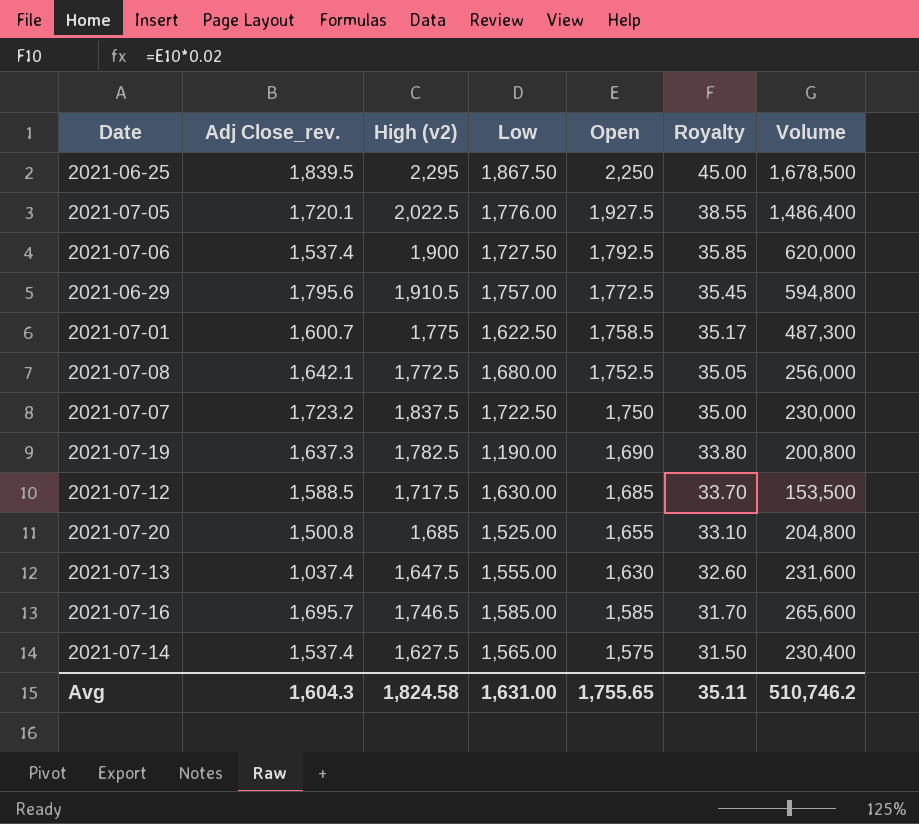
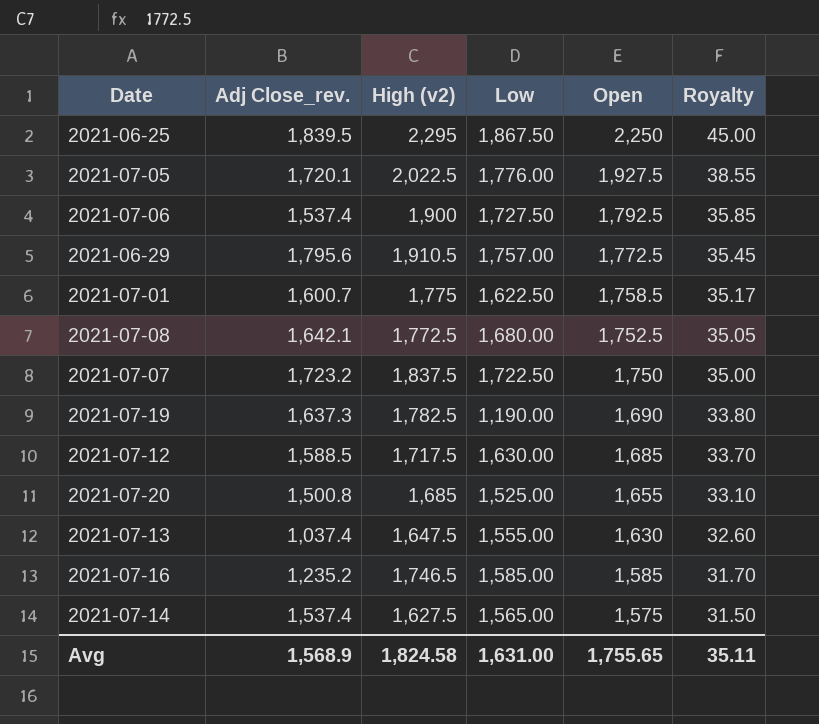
column Volume | position: 7 -> none
2021-07-16 | Adj Close_rev.: 1,695.7 -> 1,235.2
Avg | Adj Close_rev.: 1,604.3 -> 1,568.9

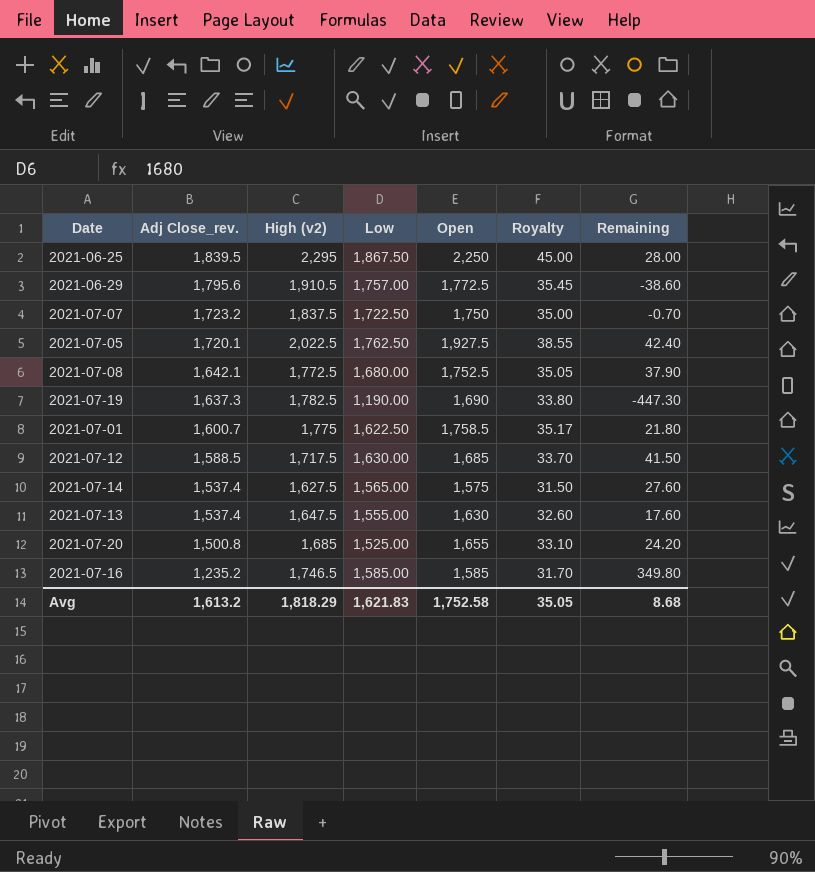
row order: Open descending -> Adj Close_rev. descending
column Remaining | formula: none -> [Low] - [Adj Close_rev.]
row 2021-07-06: 1,537.4 | 1,900 | 1,727.50 | 1,792.5 | 35.85 -> none
2021-07-05 | Low: 1,776.00 -> 1,762.50
2021-07-13 | Adj Close_rev.: 1,037.4 -> 1,537.4
Avg | Adj Close_rev.: 1,568.9 -> 1,613.2
Avg | High (v2): 1,824.58 -> 1,818.29
Avg | Low: 1,631.00 -> 1,621.83
Avg | Open: 1,755.65 -> 1,752.58
Avg | Royalty: 35.11 -> 35.05

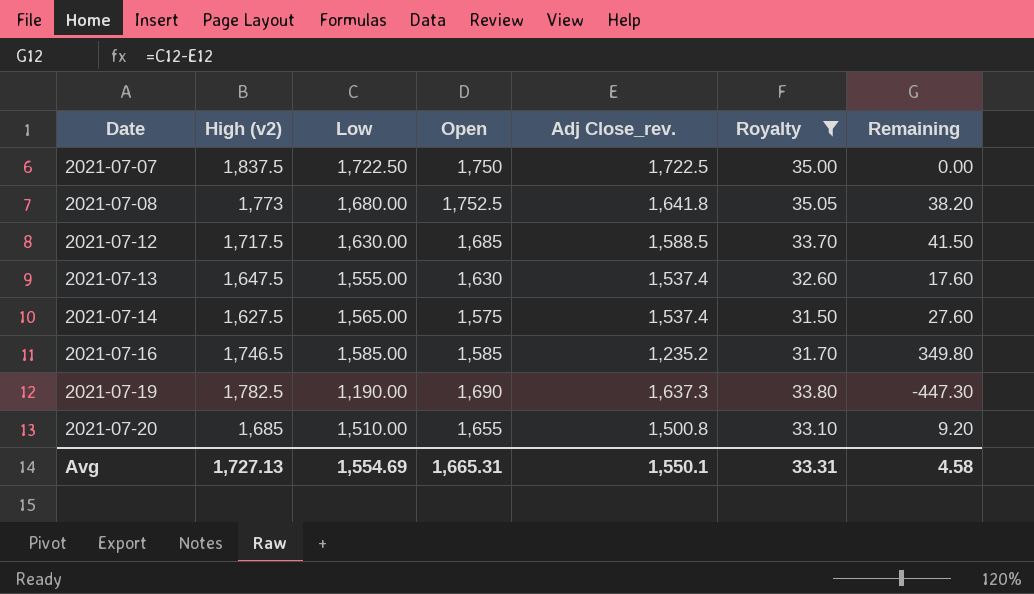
filter: none -> Royalty <= 35.05
row order: Adj Close_rev. descending -> Date ascending
column Adj Close_rev. | position: 2 -> 5
2021-07-07 | Adj Close_rev.: 1,723.2 -> 1,722.5
2021-07-07 | Remaining: -0.70 -> 0.00
2021-07-08 | High (v2): 1,772.5 -> 1,773
2021-07-08 | Adj Close_rev.: 1,642.1 -> 1,641.8
2021-07-08 | Remaining: 37.90 -> 38.20
2021-07-20 | Low: 1,525.00 -> 1,510.00
2021-07-20 | Remaining: 24.20 -> 9.20
Avg | High (v2): 1,818.29 -> 1,727.13
Avg | Low: 1,621.83 -> 1,554.69
Avg | Open: 1,752.58 -> 1,665.31
Avg | Adj Close_rev.: 1,613.2 -> 1,550.1
Avg | Royalty: 35.05 -> 33.31
Avg | Remaining: 8.68 -> 4.58

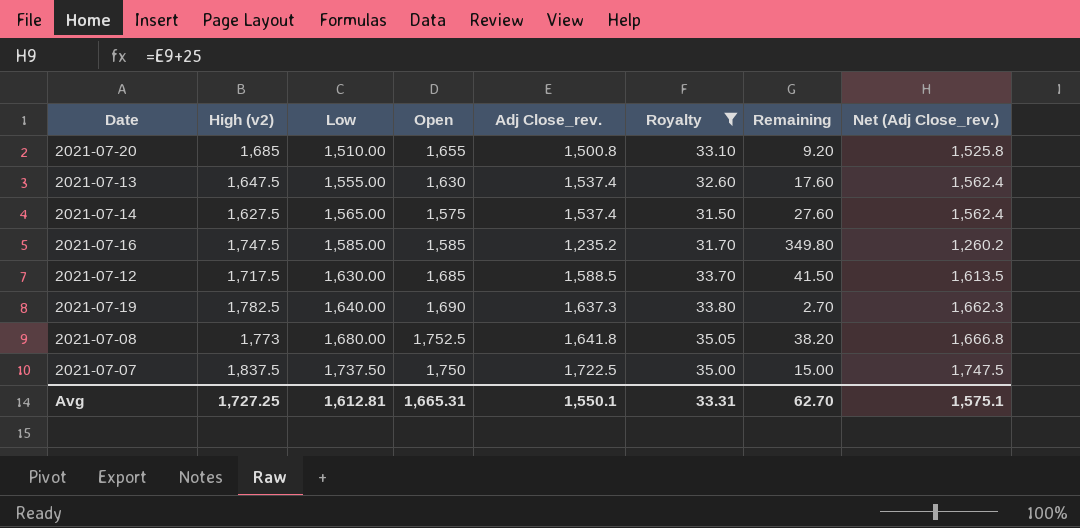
row order: Date ascending -> Low ascending
column Net (Adj Close_rev.) | formula: none -> [Adj Close_rev.] + 25
2021-07-16 | High (v2): 1,746.5 -> 1,747.5
2021-07-19 | Low: 1,190.00 -> 1,640.00
2021-07-19 | Remaining: -447.30 -> 2.70
2021-07-07 | Low: 1,722.50 -> 1,737.50
2021-07-07 | Remaining: 0.00 -> 15.00
Avg | High (v2): 1,727.13 -> 1,727.25
Avg | Low: 1,554.69 -> 1,612.81
Avg | Remaining: 4.58 -> 62.70

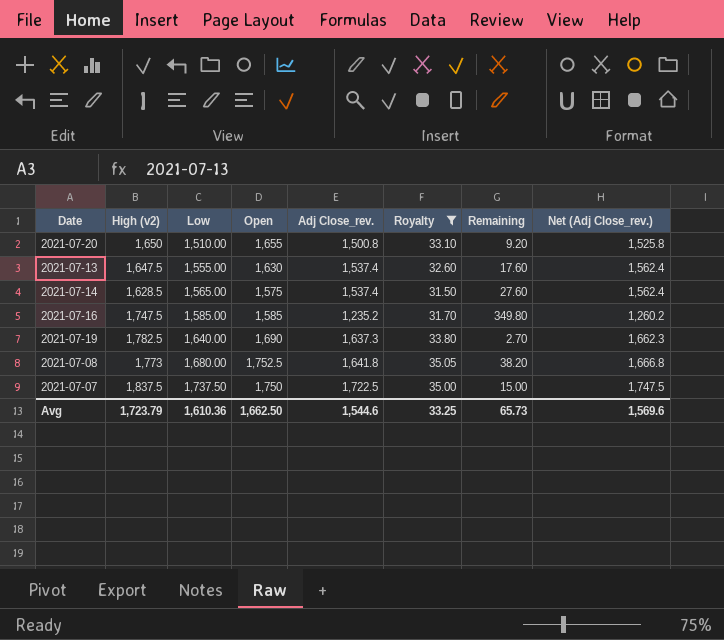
row 2021-07-12: 1,717.5 | 1,630.00 | 1,685 | 1,588.5 | 33.70 | 41.50 | 1,613.5 -> none
2021-07-20 | High (v2): 1,685 -> 1,650
2021-07-14 | High (v2): 1,627.5 -> 1,628.5
Avg | High (v2): 1,727.25 -> 1,723.79
Avg | Low: 1,612.81 -> 1,610.36
Avg | Open: 1,665.31 -> 1,662.50
Avg | Adj Close_rev.: 1,550.1 -> 1,544.6
Avg | Royalty: 33.31 -> 33.25
Avg | Remaining: 62.70 -> 65.73
Avg | Net (Adj Close_rev.): 1,575.1 -> 1,569.6

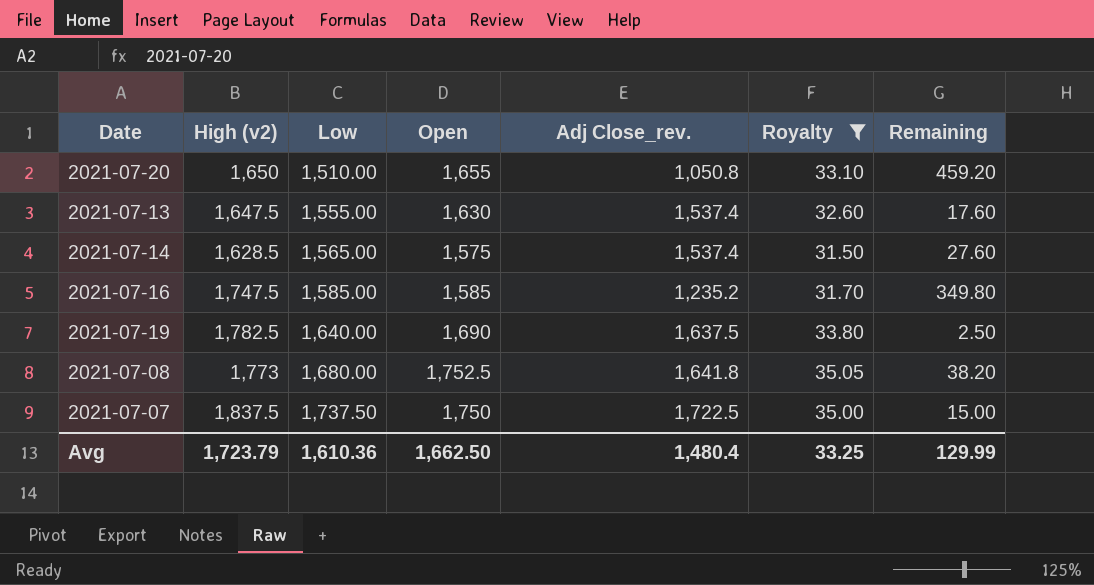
column Net (Adj Close_rev.) | formula: [Adj Close_rev.] + 25 -> none
2021-07-20 | Adj Close_rev.: 1,500.8 -> 1,050.8
2021-07-20 | Remaining: 9.20 -> 459.20
2021-07-19 | Adj Close_rev.: 1,637.3 -> 1,637.5
2021-07-19 | Remaining: 2.70 -> 2.50
Avg | Adj Close_rev.: 1,544.6 -> 1,480.4
Avg | Remaining: 65.73 -> 129.99

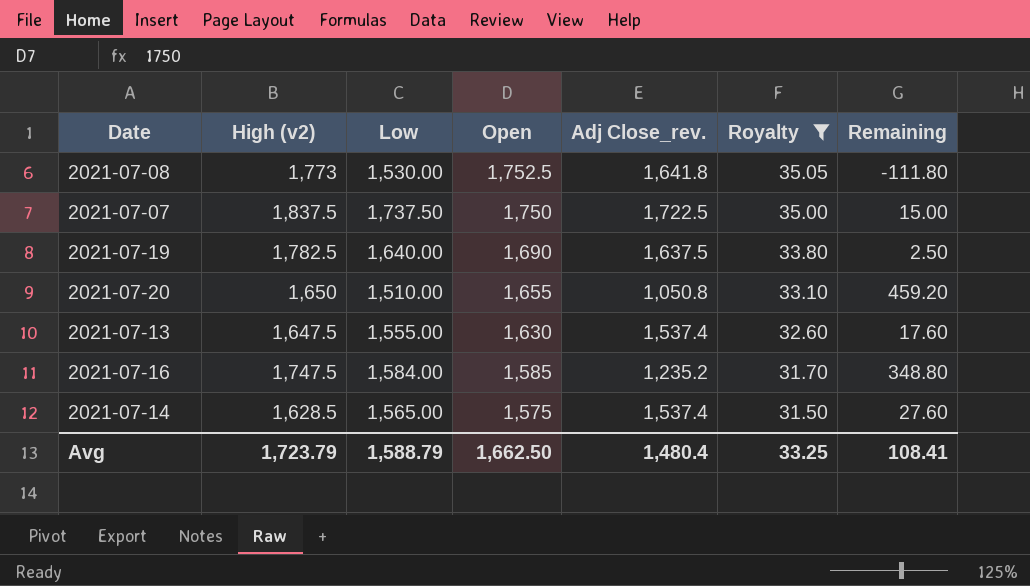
row order: Low ascending -> Open descending
2021-07-08 | Low: 1,680.00 -> 1,530.00
2021-07-08 | Remaining: 38.20 -> -111.80
2021-07-16 | Low: 1,585.00 -> 1,584.00
2021-07-16 | Remaining: 349.80 -> 348.80
Avg | Low: 1,610.36 -> 1,588.79
Avg | Remaining: 129.99 -> 108.41

